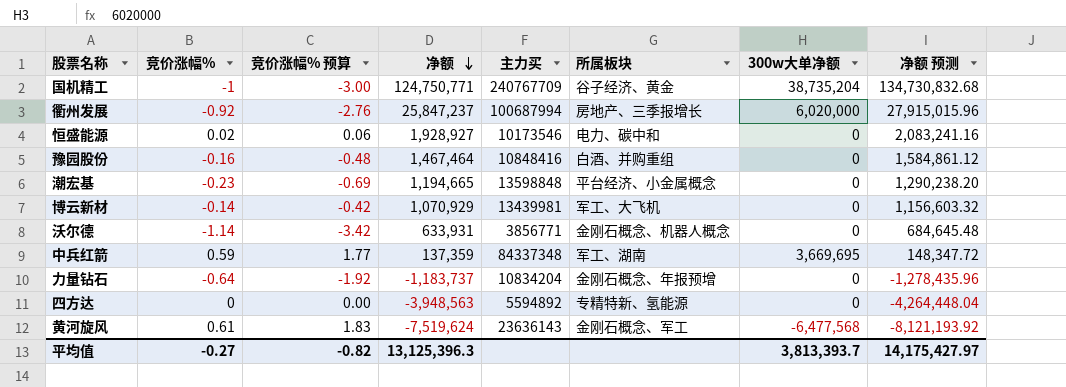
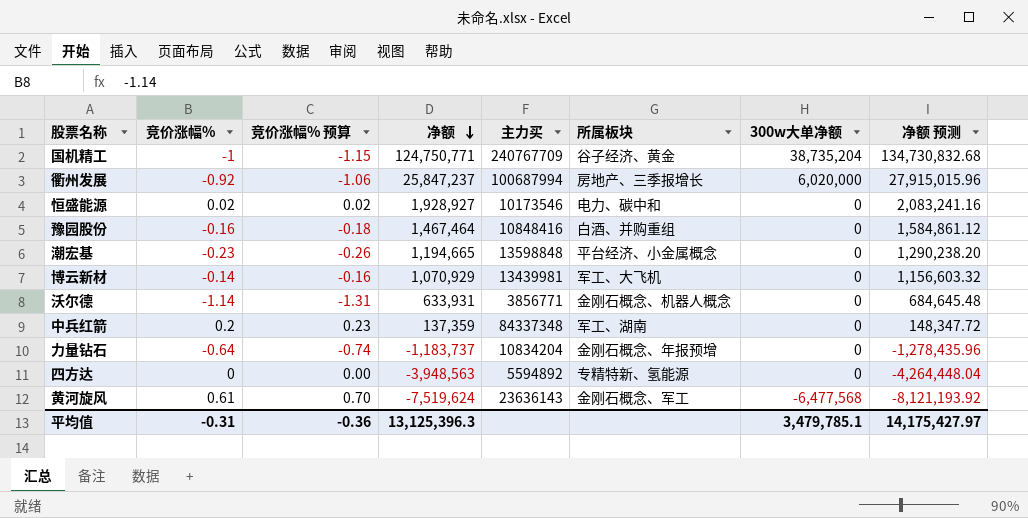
column 竞价涨幅% 预算 | formula: [竞价涨幅%] * 3 -> [竞价涨幅%] * 1.15
中兵红箭 | 竞价涨幅%: 0.59 -> 0.2
中兵红箭 | 300w大单净额: 3,669,695 -> 0
平均值 | 竞价涨幅%: -0.27 -> -0.31
平均值 | 竞价涨幅% 预算: -0.82 -> -0.36
平均值 | 300w大单净额: 3,813,393.7 -> 3,479,785.1

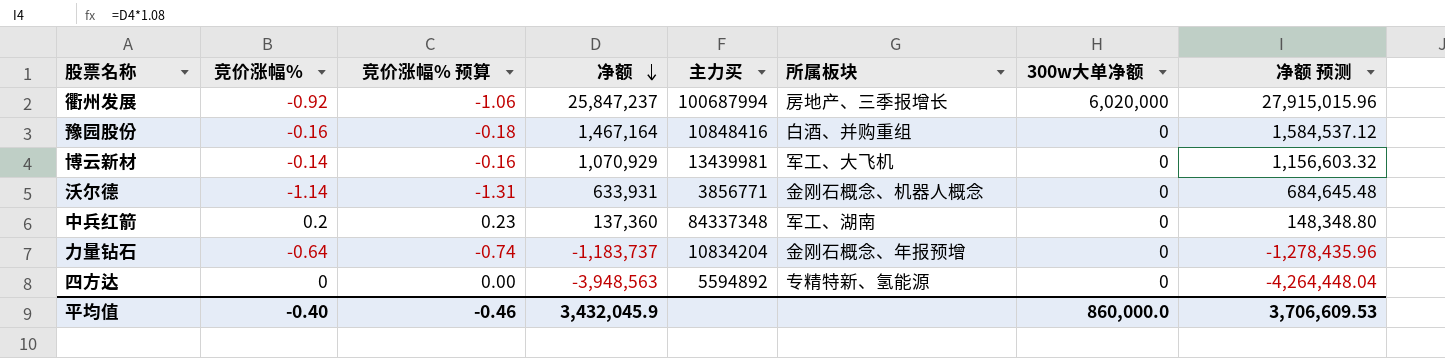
row 国机精工: -1 | -1.15 | 124,750,771 | 240767709 | 谷子经济、黄金 | 38,735,204 | 134,730,832.68 -> none
row 恒盛能源: 0.02 | 0.02 | 1,928,927 | 10173546 | 电力、碳中和 | 0 | 2,083,241.16 -> none
row 潮宏基: -0.23 | -0.26 | 1,194,665 | 13598848 | 平台经济、小金属概念 | 0 | 1,290,238.20 -> none
row 黄河旋风: 0.61 | 0.70 | -7,519,624 | 23636143 | 金刚石概念、军工 | -6,477,568 | -8,121,193.92 -> none
豫园股份 | 净额: 1,467,464 -> 1,467,164
豫园股份 | 净额 预测: 1,584,861.12 -> 1,584,537.12
中兵红箭 | 净额: 137,359 -> 137,360
中兵红箭 | 净额 预测: 148,347.72 -> 148,348.80
平均值 | 竞价涨幅%: -0.31 -> -0.40
平均值 | 竞价涨幅% 预算: -0.36 -> -0.46
平均值 | 净额: 13,125,396.3 -> 3,432,045.9
平均值 | 300w大单净额: 3,479,785.1 -> 860,000.0
平均值 | 净额 预测: 14,175,427.97 -> 3,706,609.53

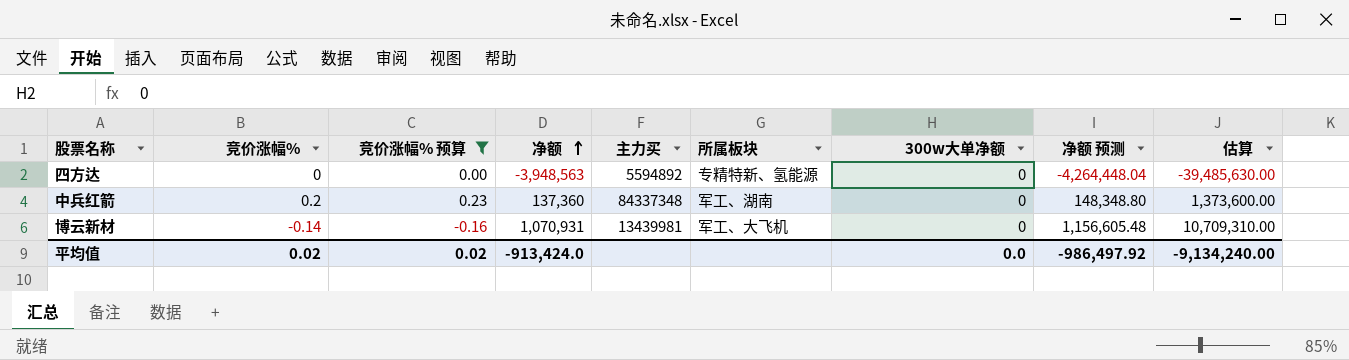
filter: none -> 竞价涨幅% 预算 >= -0.16
row order: 净额 descending -> 净额 ascending
column 估算 | formula: none -> [净额] * 10
博云新材 | 净额: 1,070,929 -> 1,070,931
博云新材 | 净额 预测: 1,156,603.32 -> 1,156,605.48
平均值 | 竞价涨幅%: -0.40 -> 0.02
平均值 | 竞价涨幅% 预算: -0.46 -> 0.02
平均值 | 净额: 3,432,045.9 -> -913,424.0
平均值 | 300w大单净额: 860,000.0 -> 0.0
平均值 | 净额 预测: 3,706,609.53 -> -986,497.92

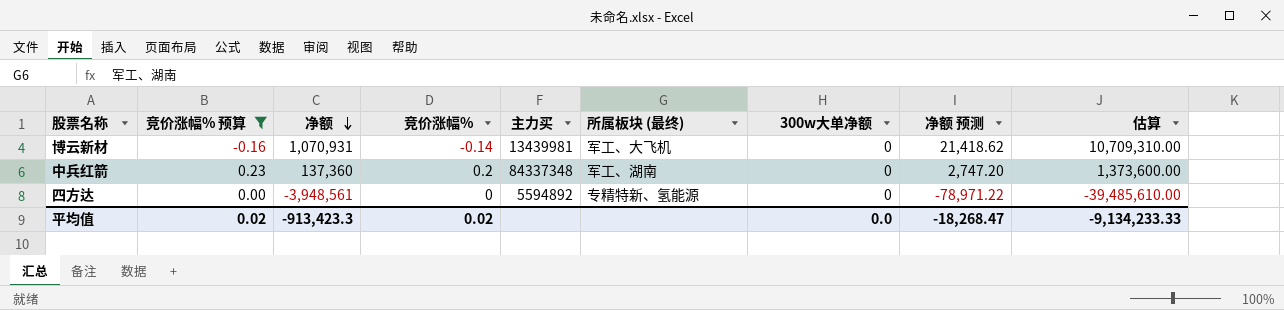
row order: 净额 ascending -> 净额 descending
column 竞价涨幅% | position: 2 -> 4
column name: 所属板块 -> 所属板块 (最终)
column 净额 预测 | formula: [净额] * 1.08 -> [净额] * 0.02
四方达 | 净额: -3,948,563 -> -3,948,561
四方达 | 估算: -39,485,630.00 -> -39,485,610.00
平均值 | 净额: -913,424.0 -> -913,423.3
平均值 | 净额 预测: -986,497.92 -> -18,268.47
平均值 | 估算: -9,134,240.00 -> -9,134,233.33

